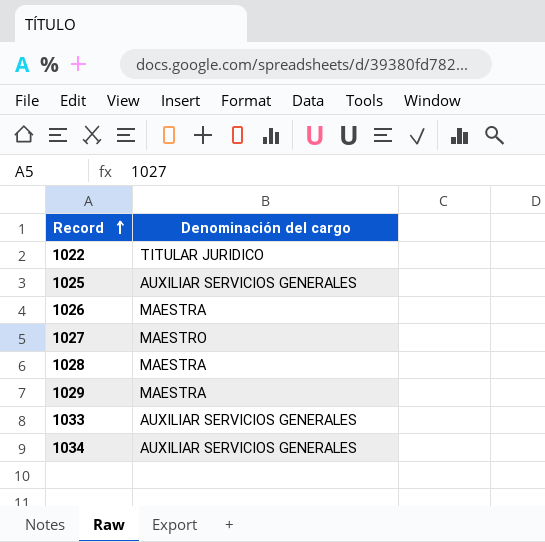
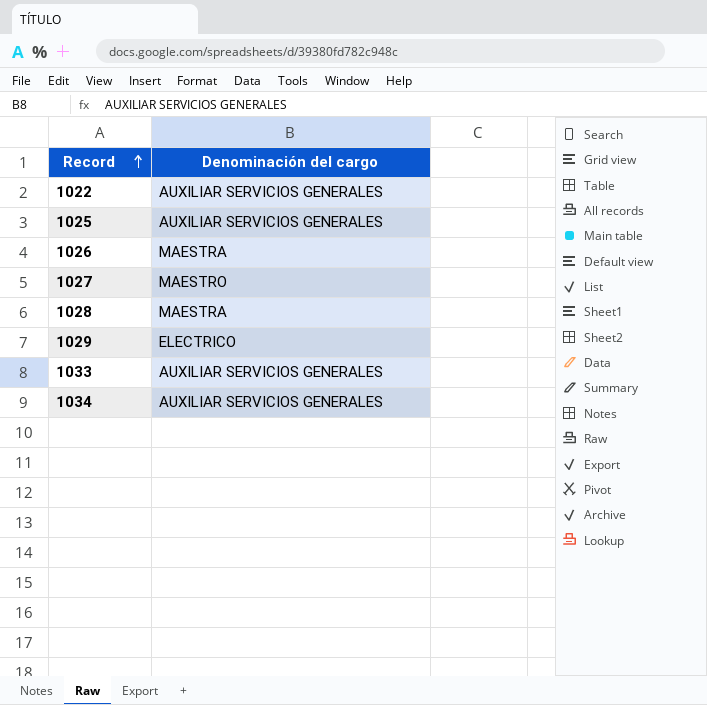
1022 | Denominación del cargo: TITULAR JURIDICO -> AUXILIAR SERVICIOS GENERALES
1029 | Denominación del cargo: MAESTRA -> ELECTRICO

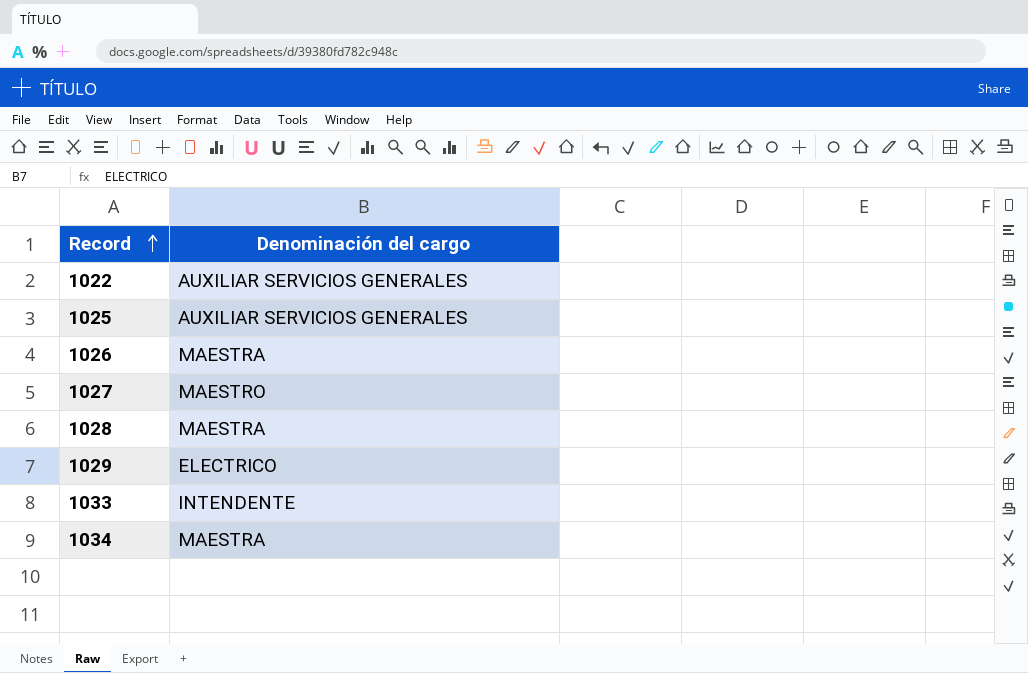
1033 | Denominación del cargo: AUXILIAR SERVICIOS GENERALES -> INTENDENTE
1034 | Denominación del cargo: AUXILIAR SERVICIOS GENERALES -> MAESTRA

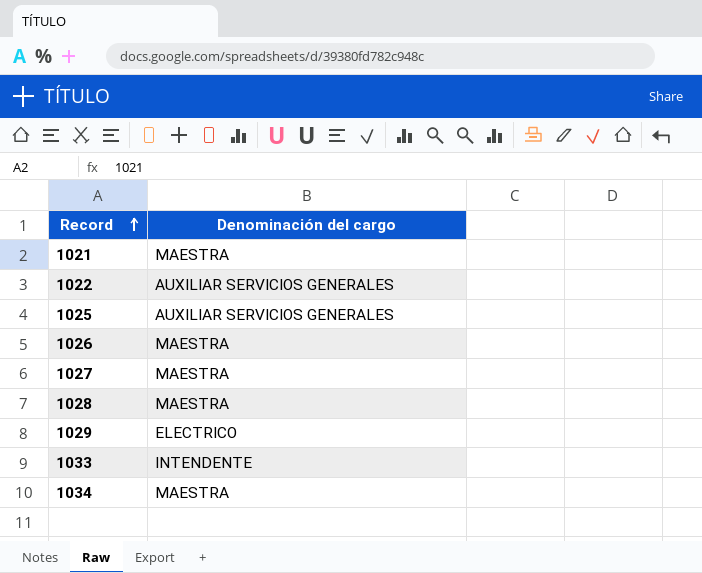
row 1021: none -> MAESTRA
1027 | Denominación del cargo: MAESTRO -> MAESTRA

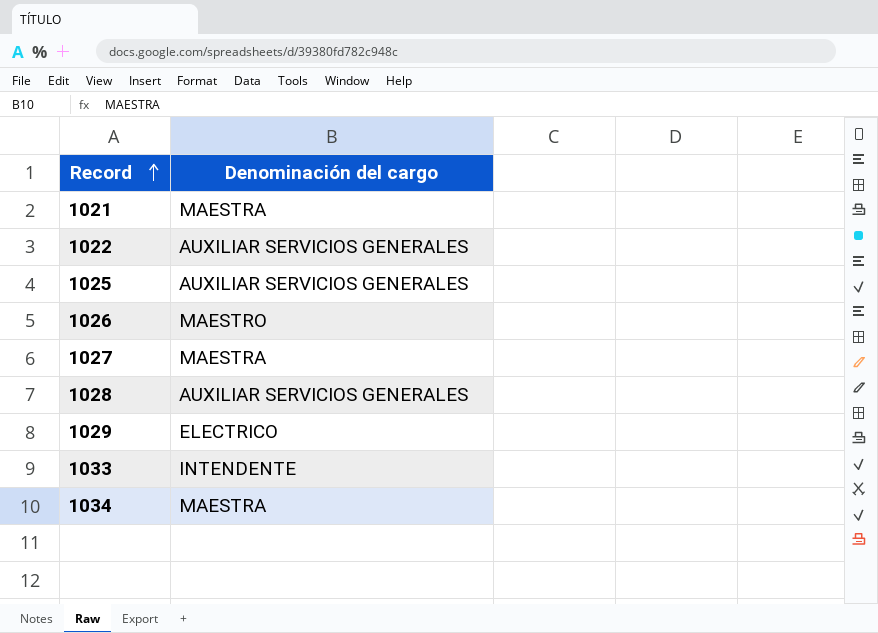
1026 | Denominación del cargo: MAESTRA -> MAESTRO
1028 | Denominación del cargo: MAESTRA -> AUXILIAR SERVICIOS GENERALES

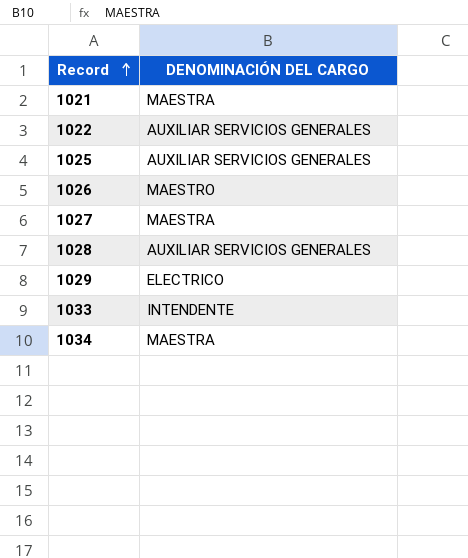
column name: Denominación del cargo -> DENOMINACIÓN DEL CARGO

